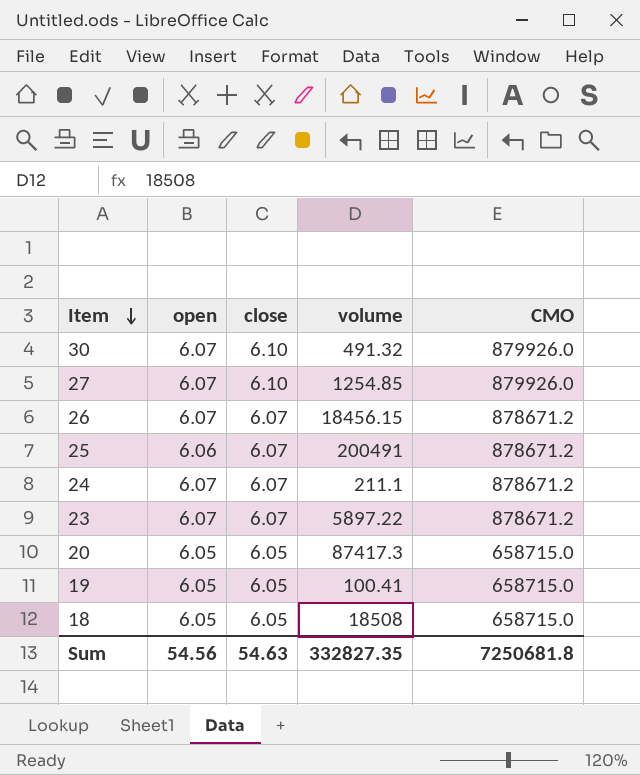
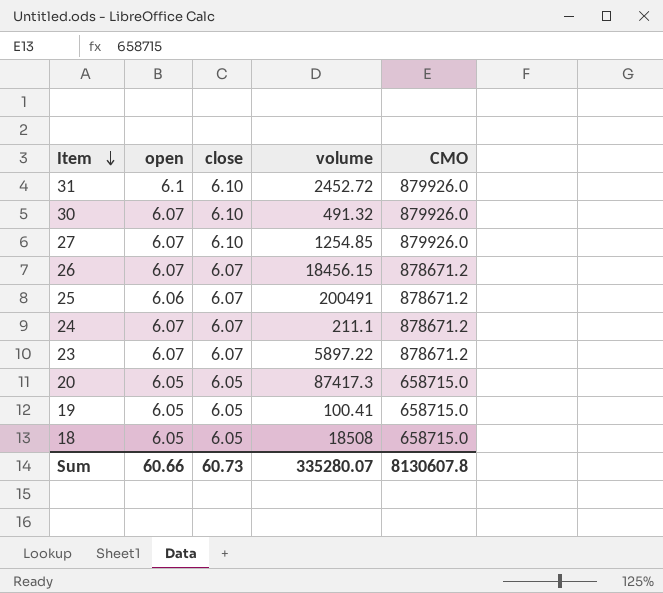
row 31: none -> 6.1 | 6.10 | 2452.72 | 879926.0
Sum | open: 54.56 -> 60.66
Sum | close: 54.63 -> 60.73
Sum | volume: 332827.35 -> 335280.07
Sum | CMO: 7250681.8 -> 8130607.8

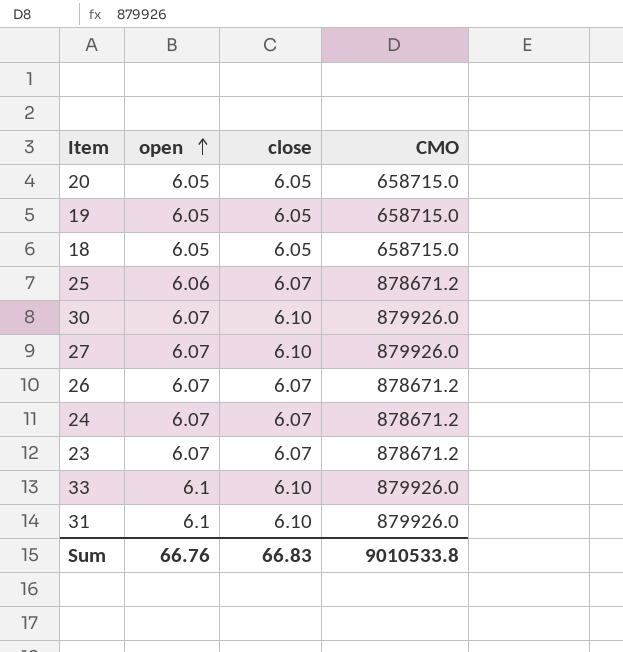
row order: Item descending -> open ascending
column volume | position: 4 -> none
row 33: none -> 6.1 | 6.10 | 879926.0
Sum | open: 60.66 -> 66.76
Sum | close: 60.73 -> 66.83
Sum | CMO: 8130607.8 -> 9010533.8

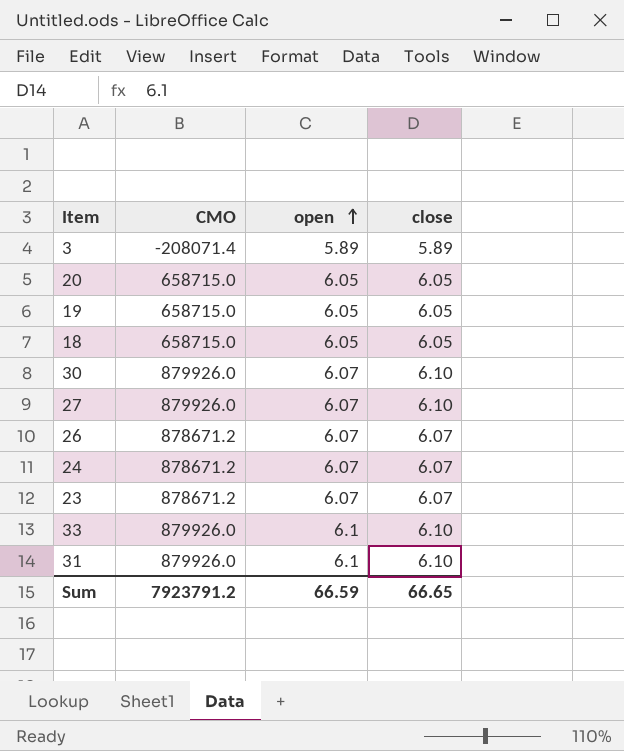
column CMO | position: 4 -> 2
row 25: 6.06 | 6.07 | 878671.2 -> none
row 3: none -> -208071.4 | 5.89 | 5.89
Sum | CMO: 9010533.8 -> 7923791.2
Sum | open: 66.76 -> 66.59
Sum | close: 66.83 -> 66.65

